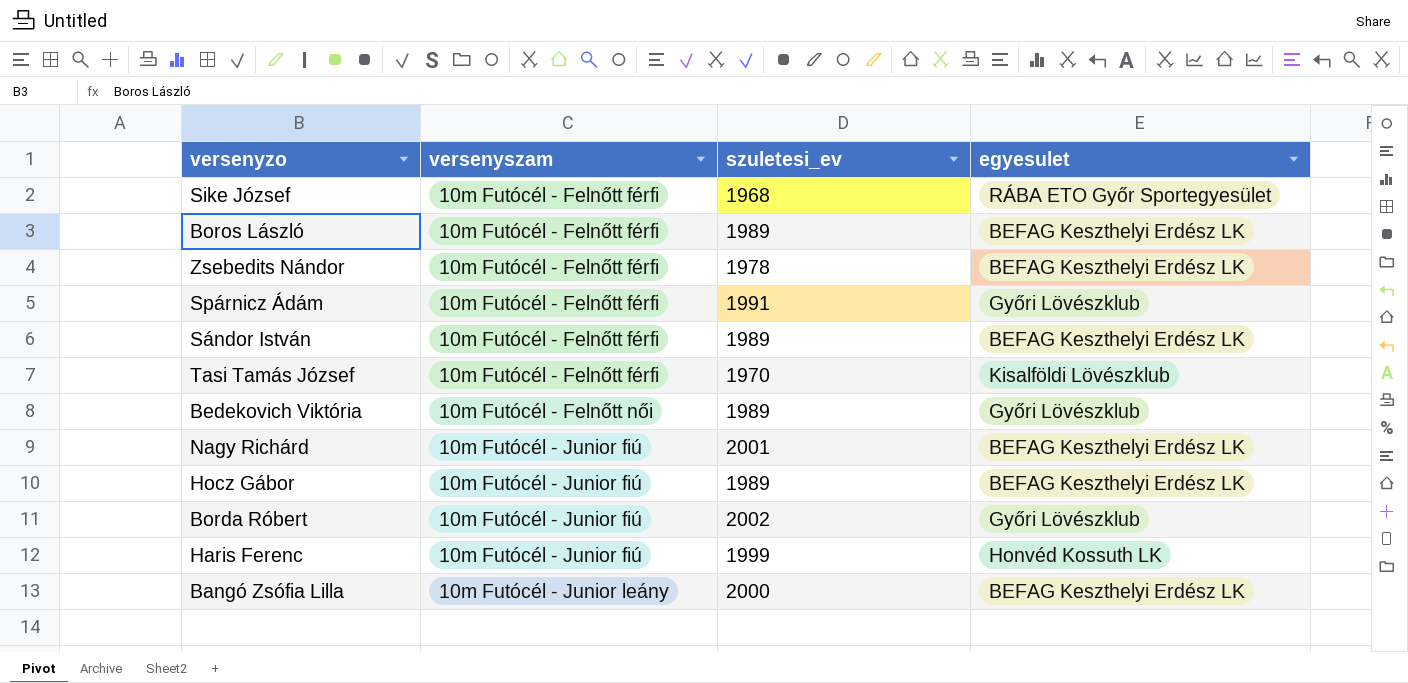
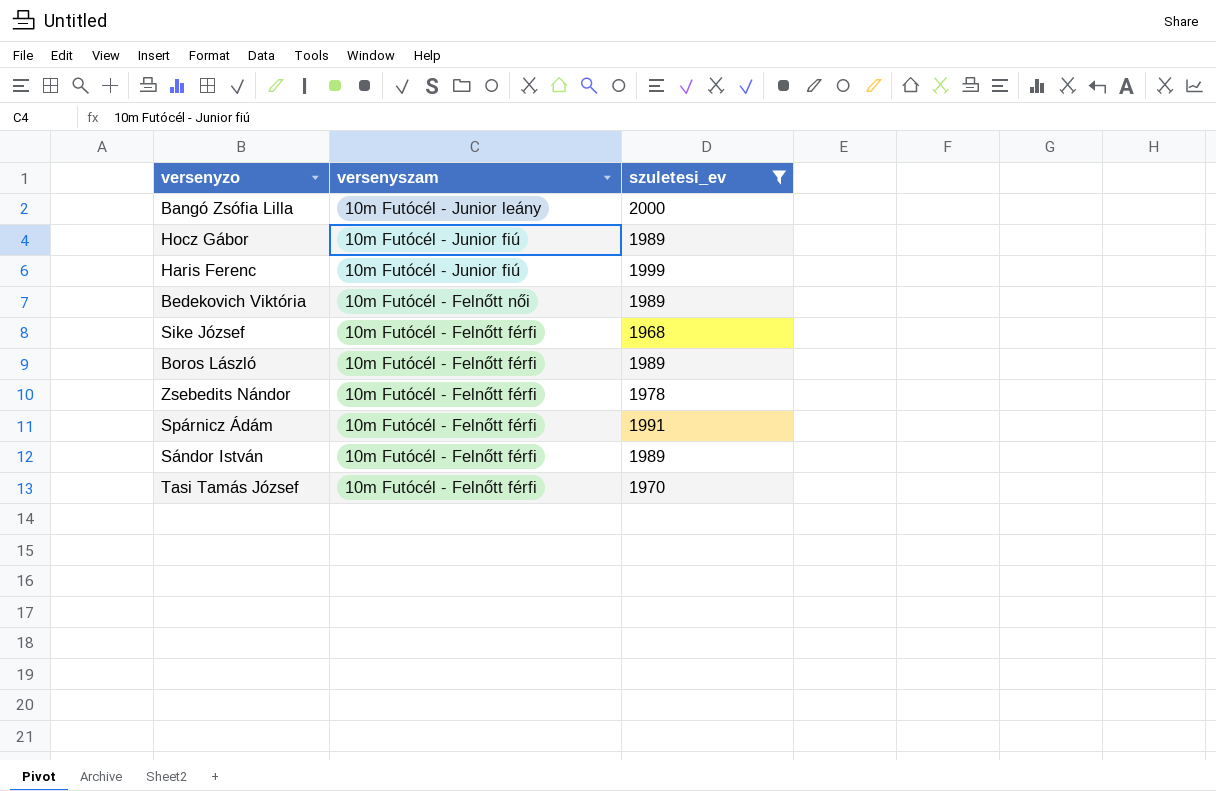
filter: none -> szuletesi_ev <= 2000
row order: versenyszam ascending -> versenyszam descending
column egyesulet | position: 4 -> none

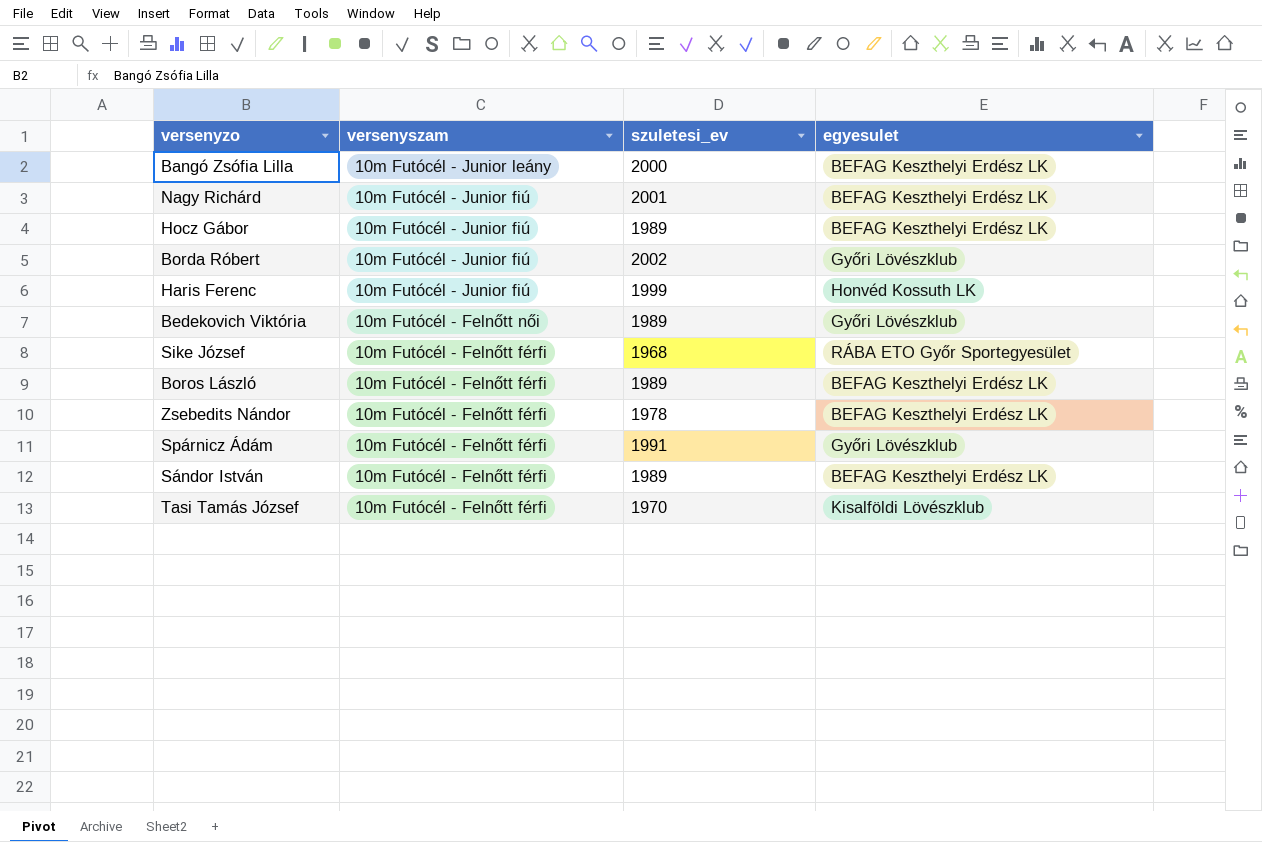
filter: szuletesi_ev <= 2000 -> none
column egyesulet | position: none -> 4

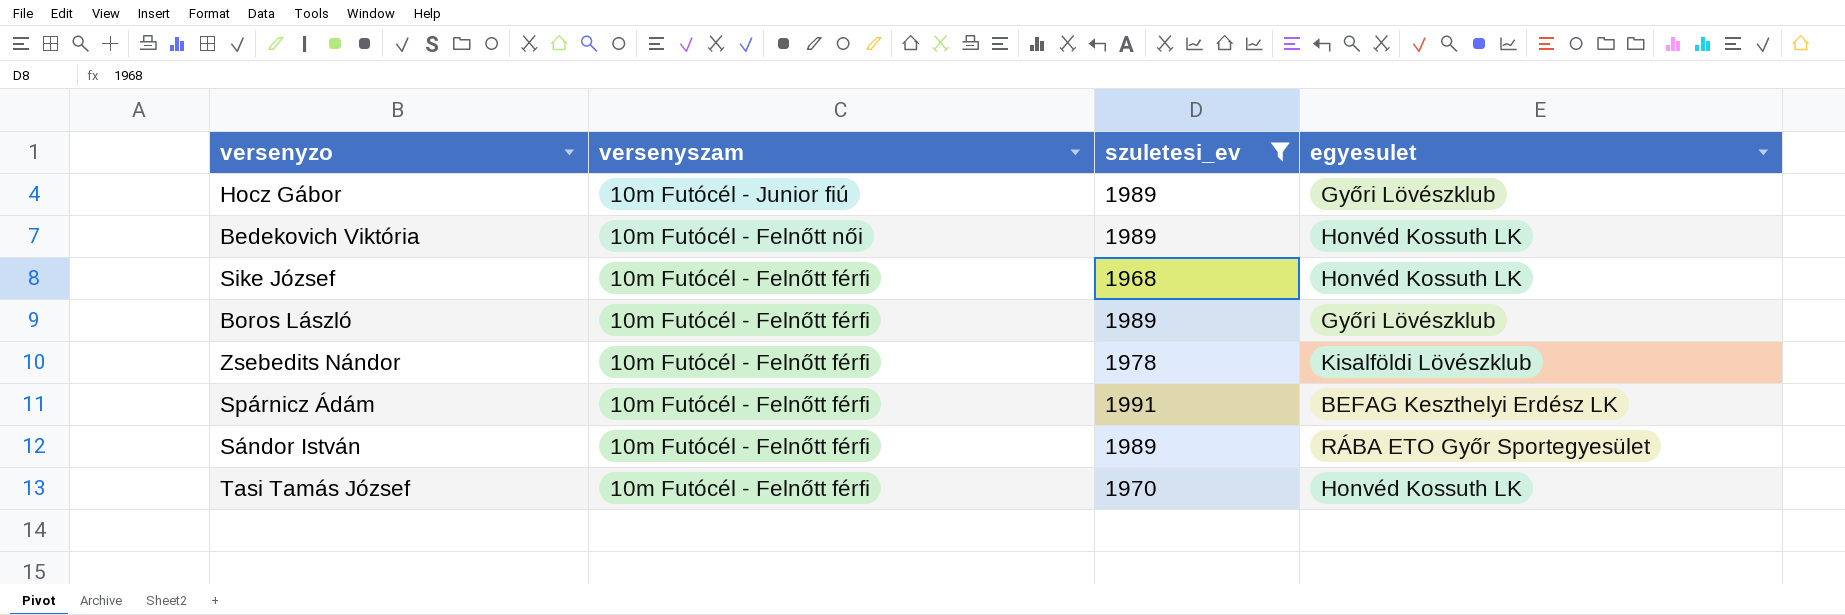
filter: none -> szuletesi_ev <= 1991
Hocz Gábor | egyesulet: BEFAG Keszthelyi Erdész LK -> Győri Lövészklub
Bedekovich Viktória | egyesulet: Győri Lövészklub -> Honvéd Kossuth LK
Sike József | egyesulet: RÁBA ETO Győr Sportegyesület -> Honvéd Kossuth LK
Boros László | egyesulet: BEFAG Keszthelyi Erdész LK -> Győri Lövészklub
Zsebedits Nándor | egyesulet: BEFAG Keszthelyi Erdész LK -> Kisalföldi Lövészklub
Spárnicz Ádám | egyesulet: Győri Lövészklub -> BEFAG Keszthelyi Erdész LK
Sándor István | egyesulet: BEFAG Keszthelyi Erdész LK -> RÁBA ETO Győr Sportegyesület
Tasi Tamás József | egyesulet: Kisalföldi Lövészklub -> Honvéd Kossuth LK

